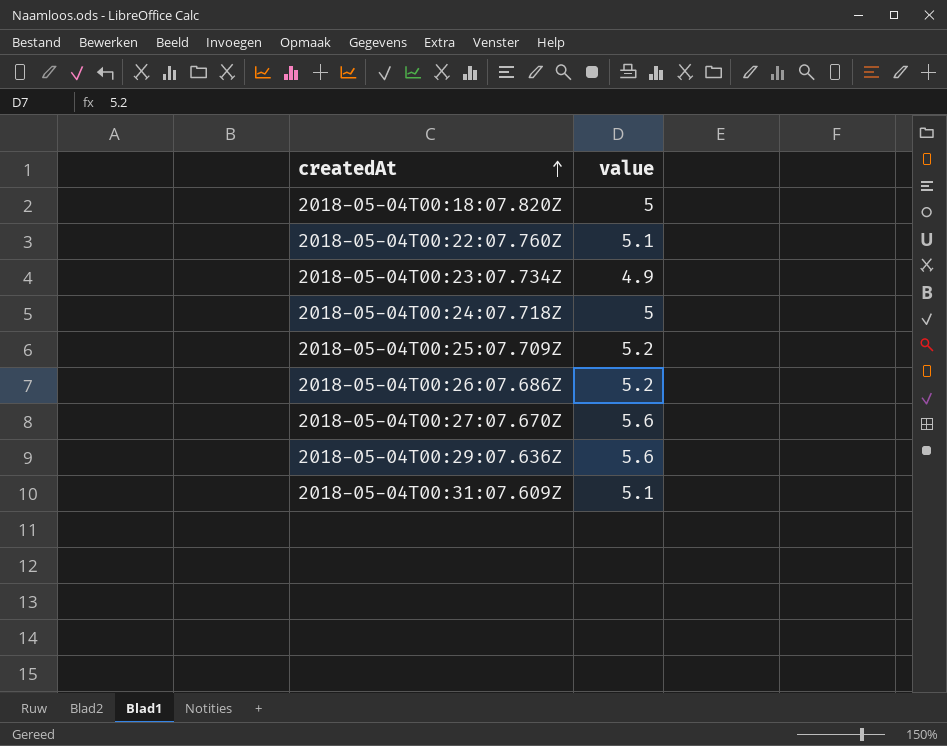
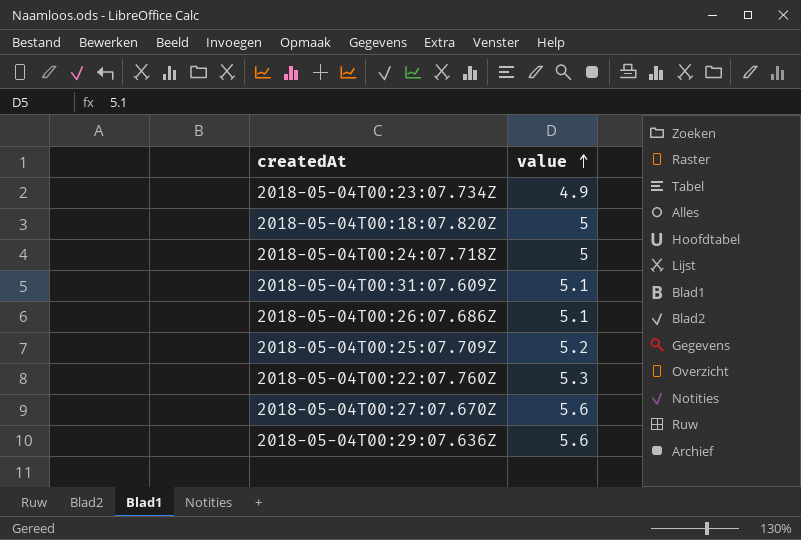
row order: createdAt ascending -> value ascending
2018-05-04T00:26:07.686Z | value: 5.2 -> 5.1
2018-05-04T00:22:07.760Z | value: 5.1 -> 5.3

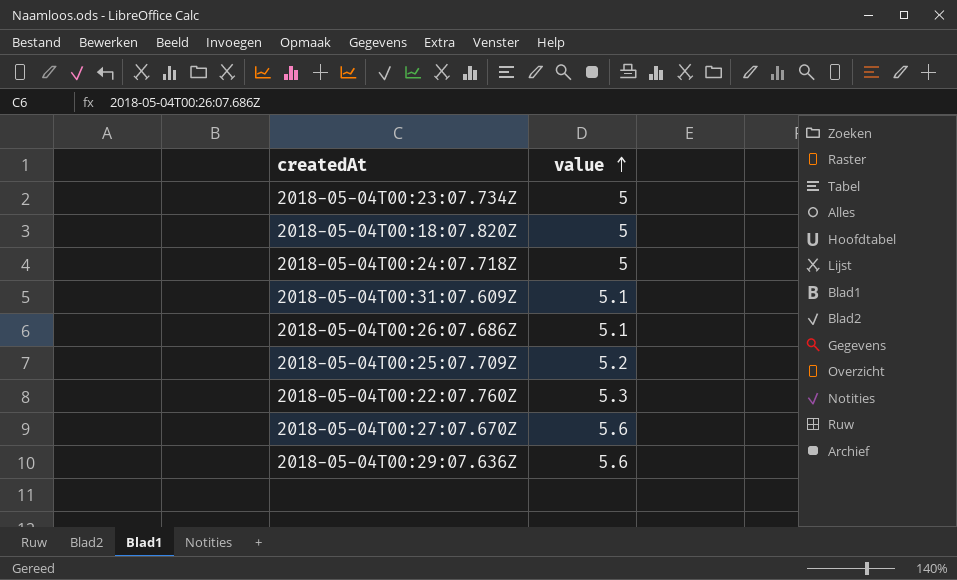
2018-05-04T00:23:07.734Z | value: 4.9 -> 5

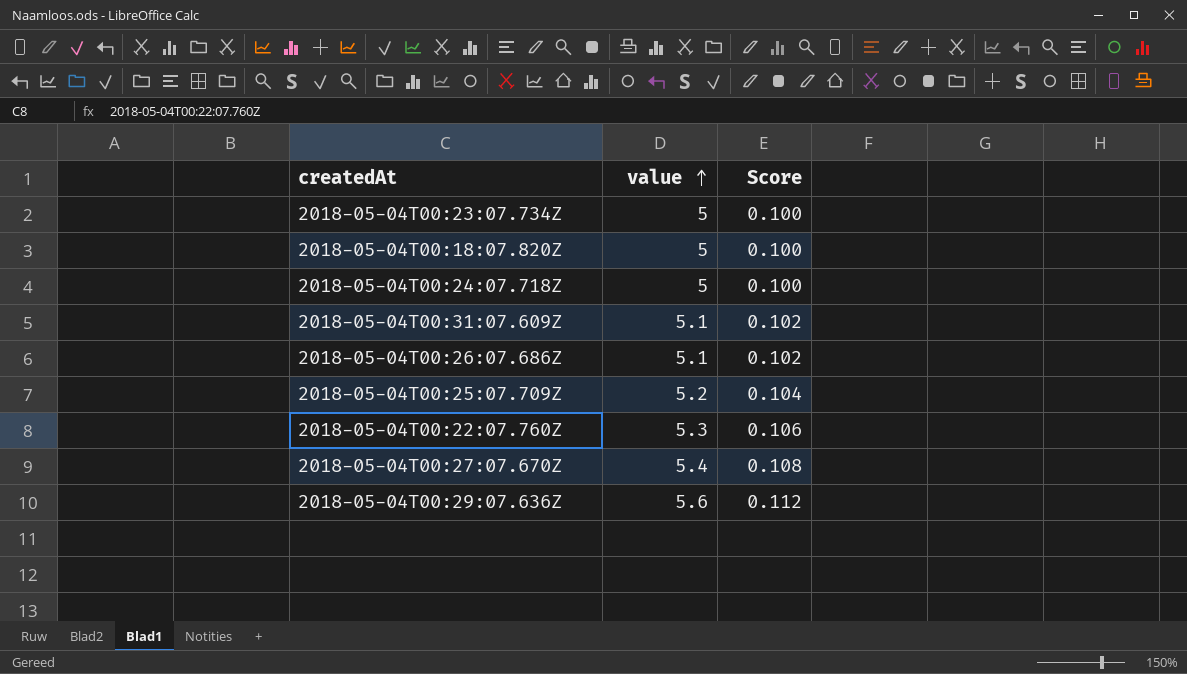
column Score | formula: none -> [value] * 0.02
2018-05-04T00:27:07.670Z | value: 5.6 -> 5.4

